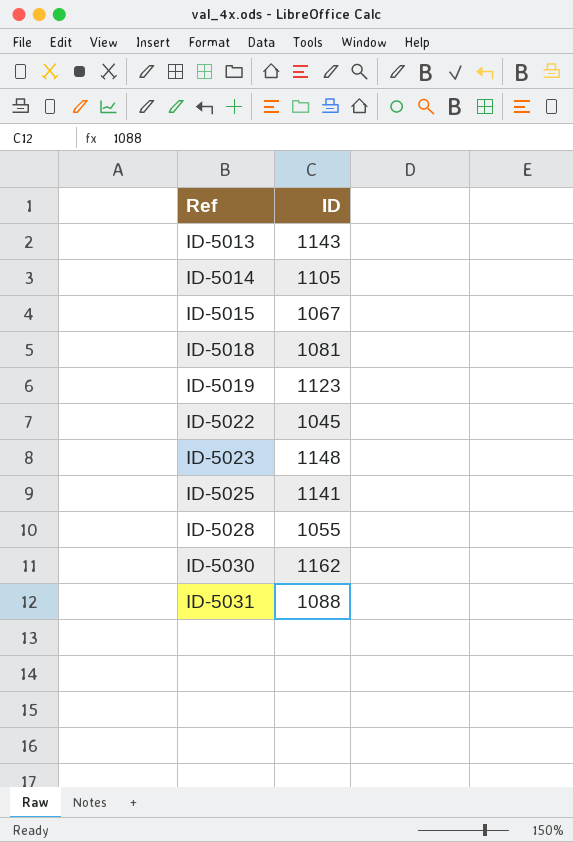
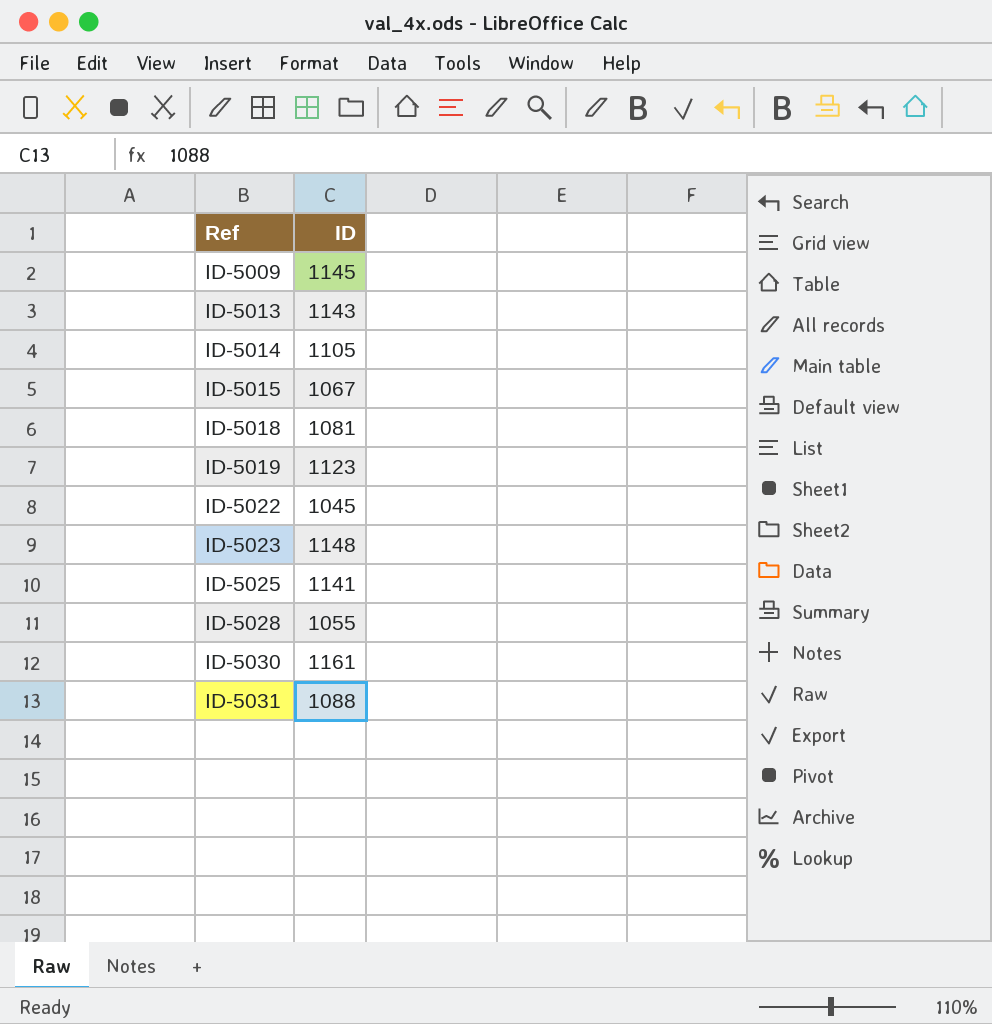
row ID-5009: none -> 1145
ID-5030 | ID: 1162 -> 1161

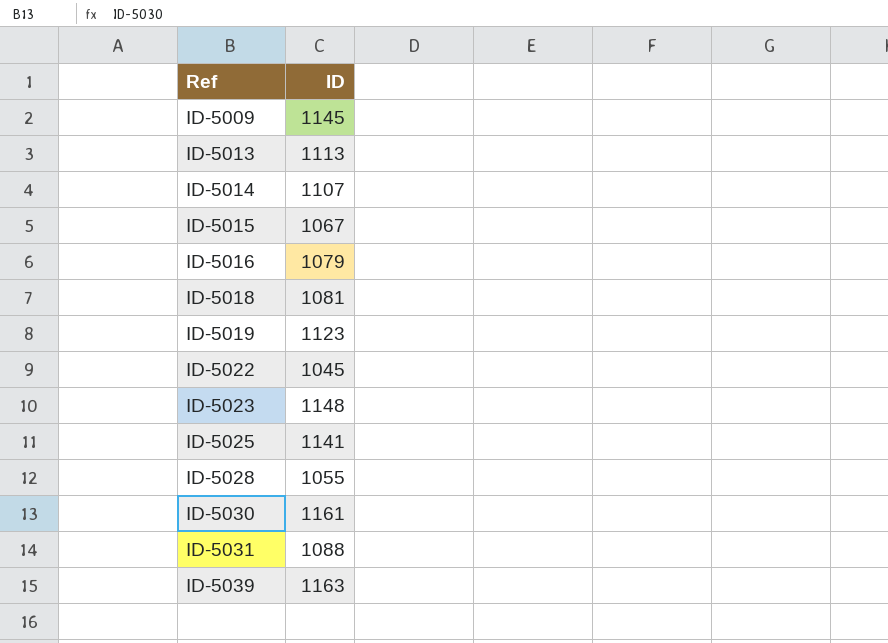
ID-5013 | ID: 1143 -> 1113
ID-5014 | ID: 1105 -> 1107
row ID-5016: none -> 1079
row ID-5039: none -> 1163

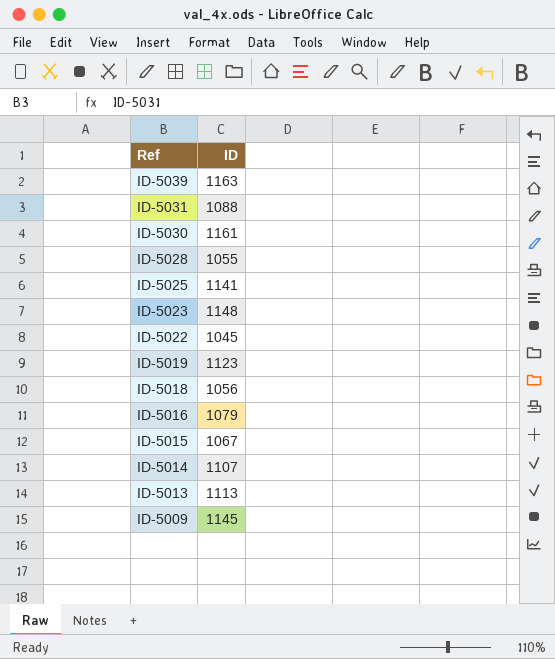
row order: Ref ascending -> Ref descending
ID-5018 | ID: 1081 -> 1056

